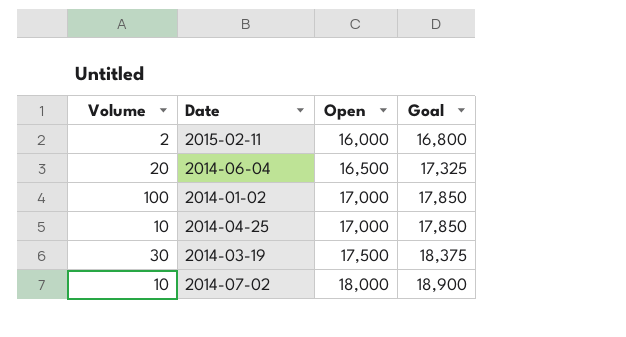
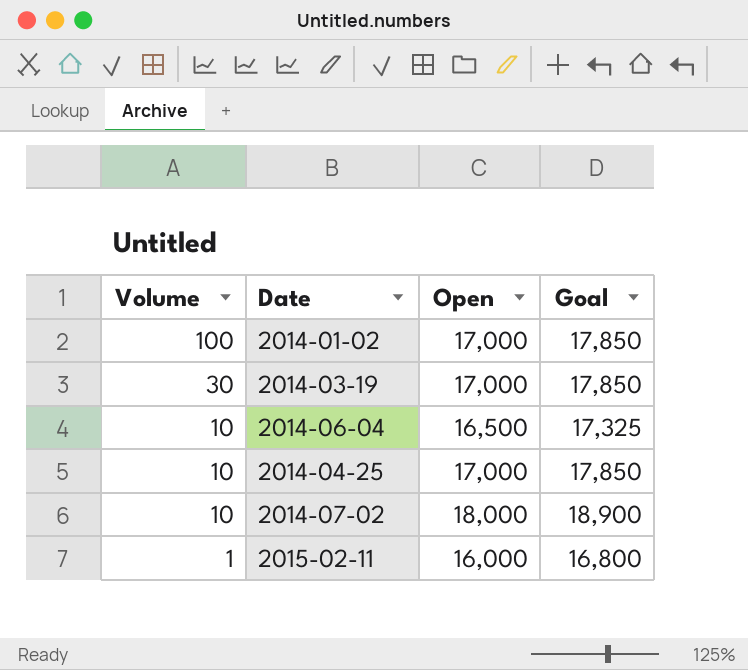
row order: Open ascending -> Volume descending
2014-03-19 | Open: 17,500 -> 17,000
2014-03-19 | Goal: 18,375 -> 17,850
2014-06-04 | Volume: 20 -> 10
2015-02-11 | Volume: 2 -> 1

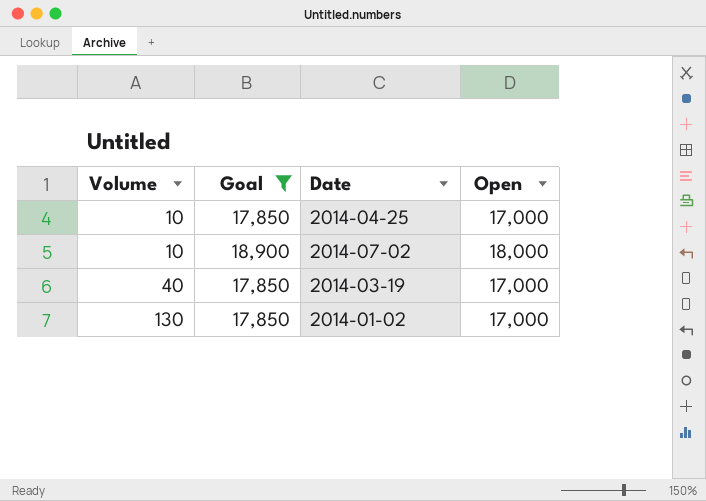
filter: none -> Goal >= 17,850
row order: Volume descending -> Volume ascending
column Goal | position: 4 -> 2
2014-03-19 | Volume: 30 -> 40
2014-01-02 | Volume: 100 -> 130

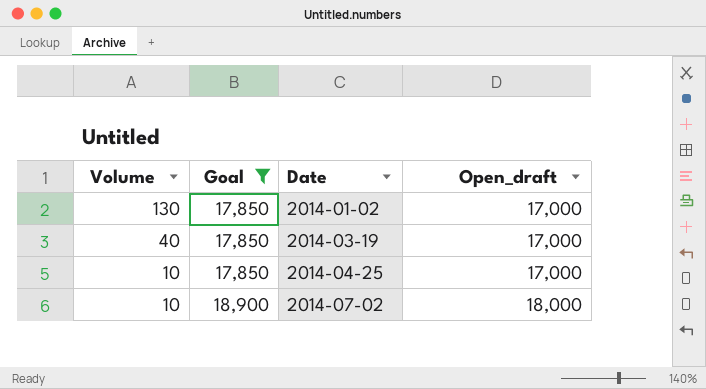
row order: Volume ascending -> Volume descending
column name: Open -> Open_draft

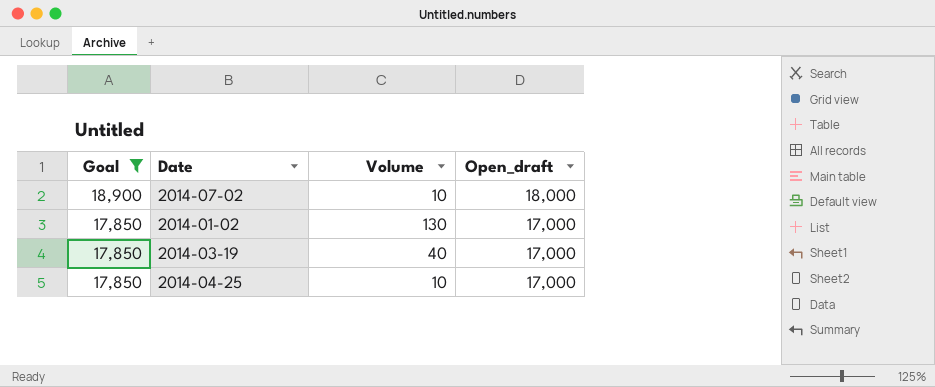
row order: Volume descending -> Goal descending
column Volume | position: 1 -> 3

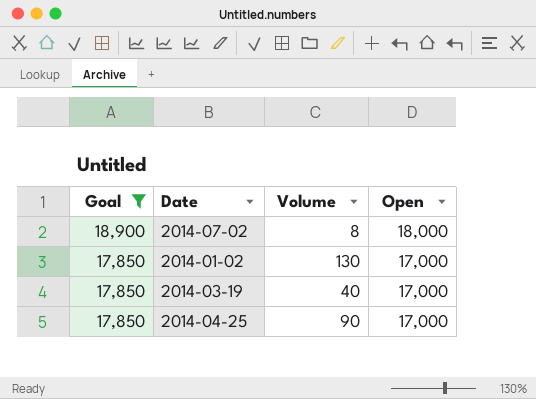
column name: Open_draft -> Open
2014-07-02 | Volume: 10 -> 8
2014-04-25 | Volume: 10 -> 90

